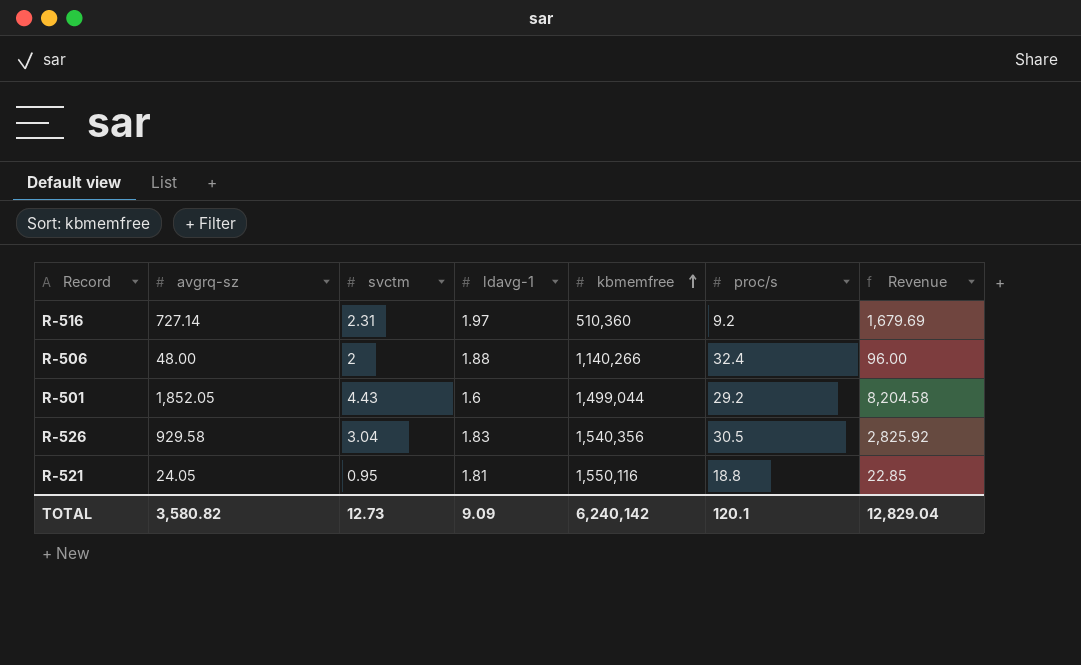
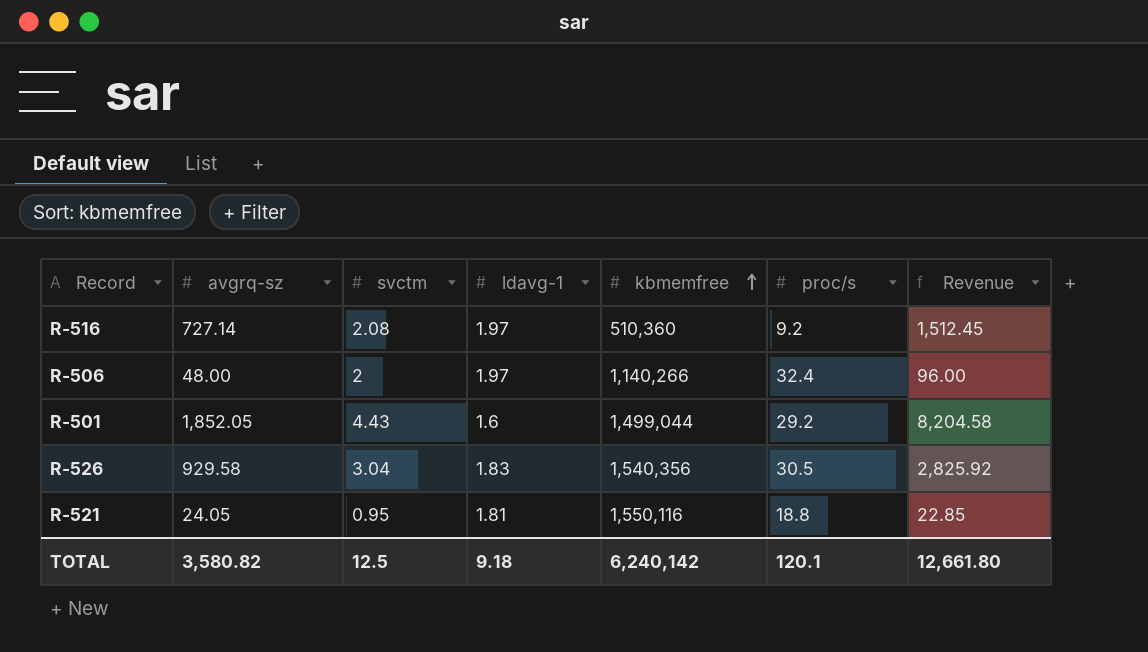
R-516 | svctm: 2.31 -> 2.08
R-516 | Revenue: 1,679.69 -> 1,512.45
R-506 | ldavg-1: 1.88 -> 1.97
TOTAL | svctm: 12.73 -> 12.5
TOTAL | ldavg-1: 9.09 -> 9.18
TOTAL | Revenue: 12,829.04 -> 12,661.80

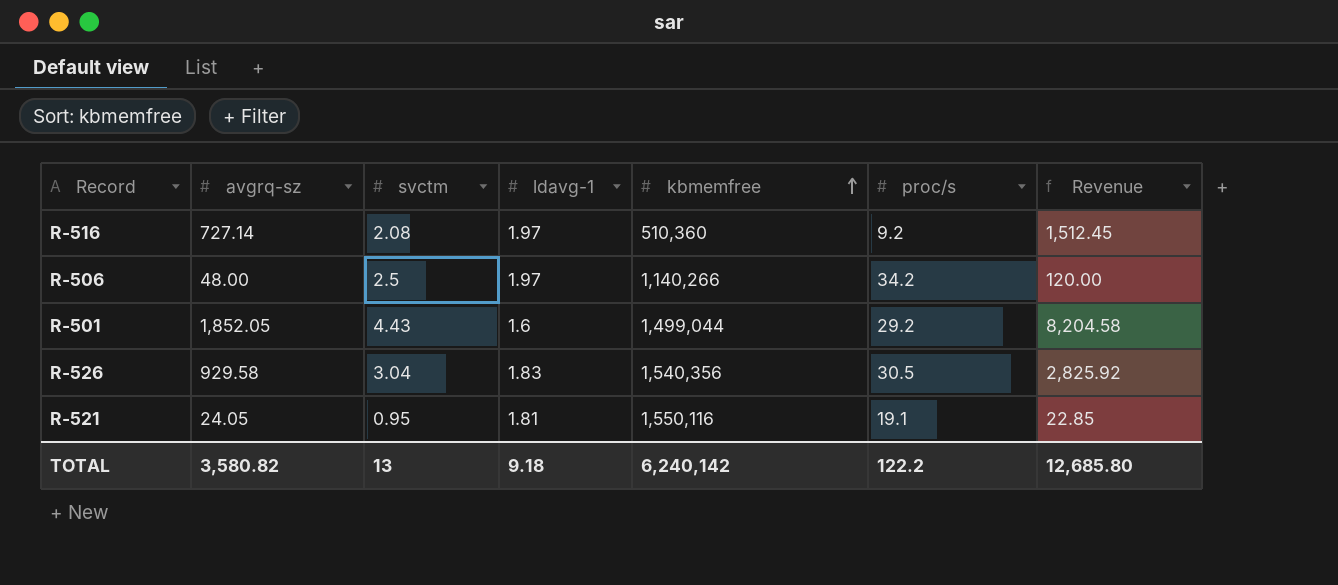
R-506 | svctm: 2 -> 2.5
R-506 | proc/s: 32.4 -> 34.2
R-506 | Revenue: 96.00 -> 120.00
R-521 | proc/s: 18.8 -> 19.1
TOTAL | svctm: 12.5 -> 13
TOTAL | proc/s: 120.1 -> 122.2
TOTAL | Revenue: 12,661.80 -> 12,685.80

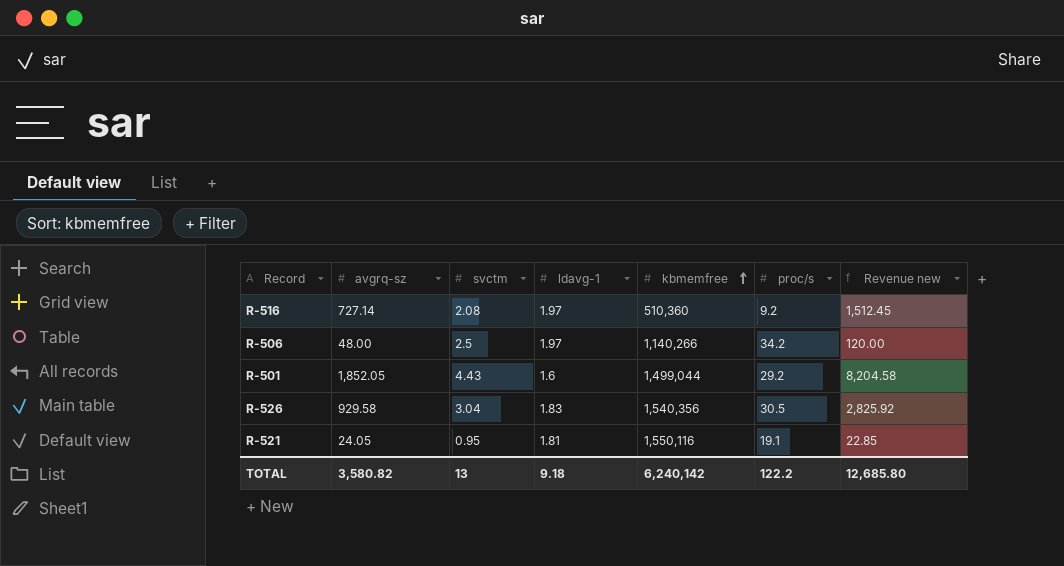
column name: Revenue -> Revenue new

